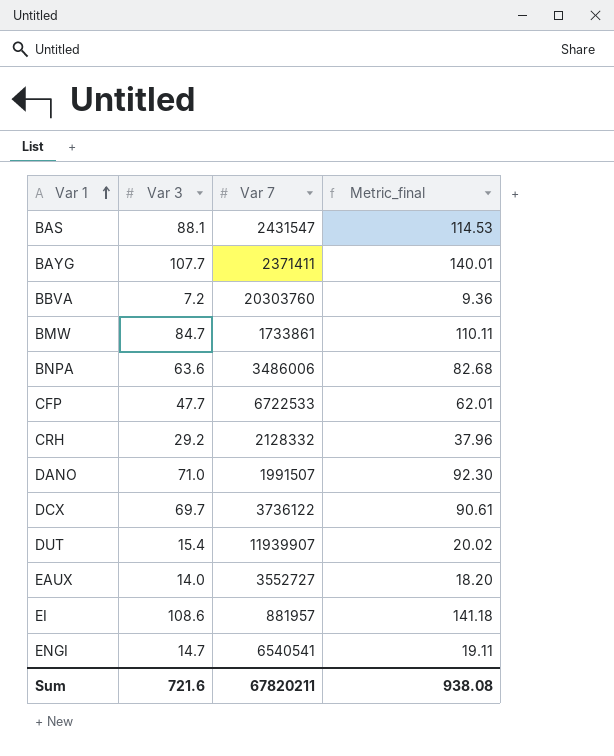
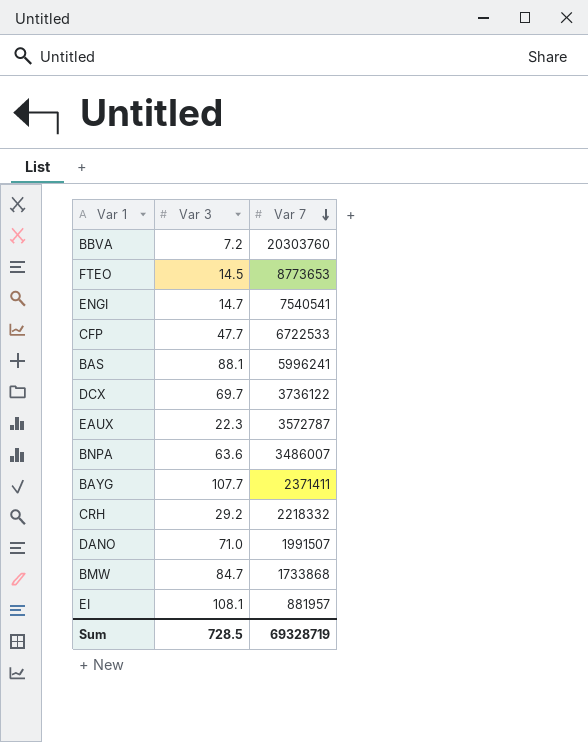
row order: Var 1 ascending -> Var 7 descending
column Metric_final | formula: [Var 3] * 1.3 -> none
row DUT: 15.4 | 11939907 | 20.02 -> none
row FTEO: none -> 14.5 | 8773653
ENGI | Var 7: 6540541 -> 7540541
BAS | Var 7: 2431547 -> 5996241
EAUX | Var 3: 14.0 -> 22.3
EAUX | Var 7: 3552727 -> 3572787
BNPA | Var 7: 3486006 -> 3486007
CRH | Var 7: 2128332 -> 2218332
BMW | Var 7: 1733861 -> 1733868
EI | Var 3: 108.6 -> 108.1
Sum | Var 3: 721.6 -> 728.5
Sum | Var 7: 67820211 -> 69328719

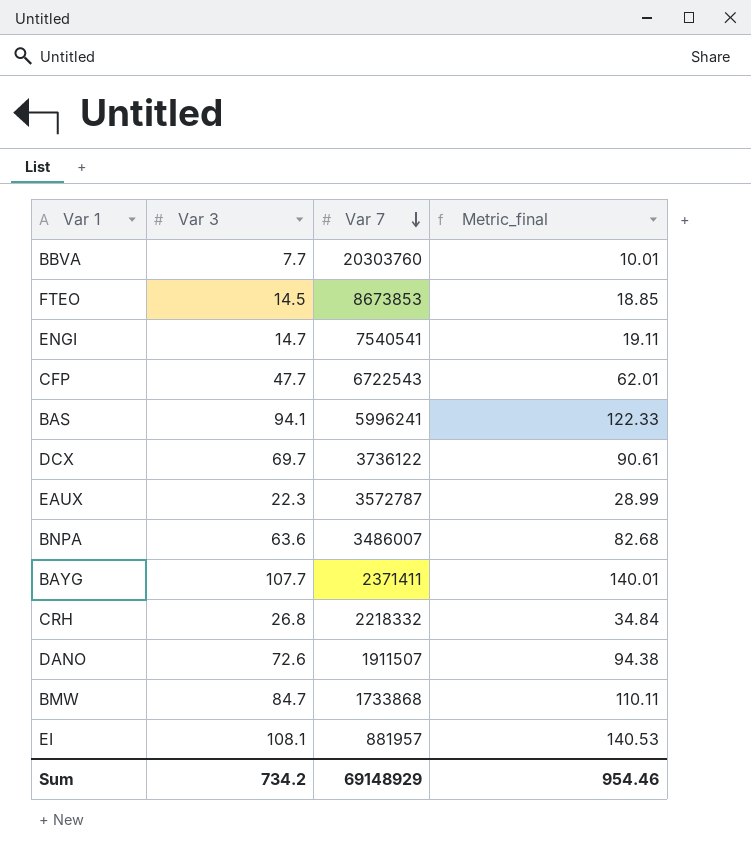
column Metric_final | formula: none -> [Var 3] * 1.3
BBVA | Var 3: 7.2 -> 7.7
FTEO | Var 7: 8773653 -> 8673853
CFP | Var 7: 6722533 -> 6722543
BAS | Var 3: 88.1 -> 94.1
CRH | Var 3: 29.2 -> 26.8
DANO | Var 3: 71.0 -> 72.6
DANO | Var 7: 1991507 -> 1911507
Sum | Var 3: 728.5 -> 734.2
Sum | Var 7: 69328719 -> 69148929

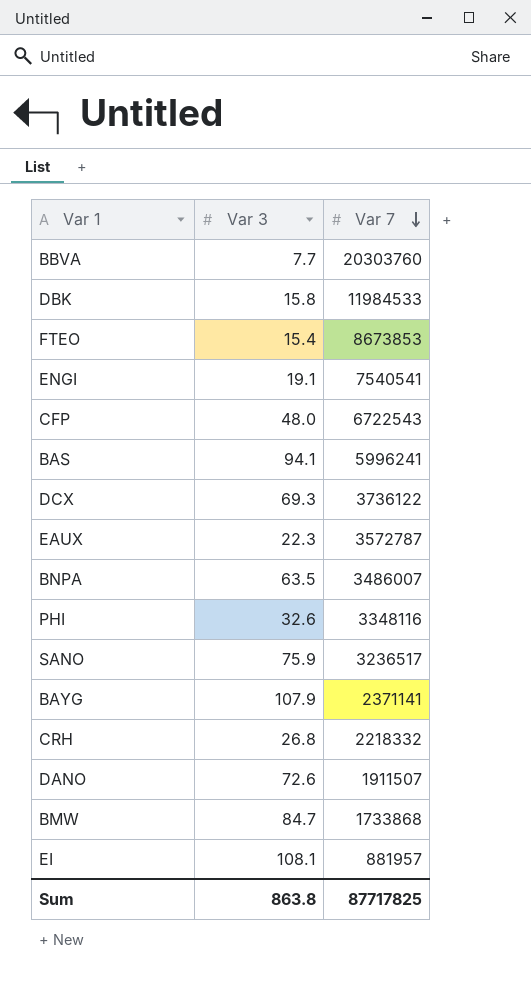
column Metric_final | formula: [Var 3] * 1.3 -> none
row DBK: none -> 15.8 | 11984533
FTEO | Var 3: 14.5 -> 15.4
ENGI | Var 3: 14.7 -> 19.1
CFP | Var 3: 47.7 -> 48.0
DCX | Var 3: 69.7 -> 69.3
BNPA | Var 3: 63.6 -> 63.5
row PHI: none -> 32.6 | 3348116
row SANO: none -> 75.9 | 3236517
BAYG | Var 3: 107.7 -> 107.9
BAYG | Var 7: 2371411 -> 2371141
Sum | Var 3: 734.2 -> 863.8
Sum | Var 7: 69148929 -> 87717825

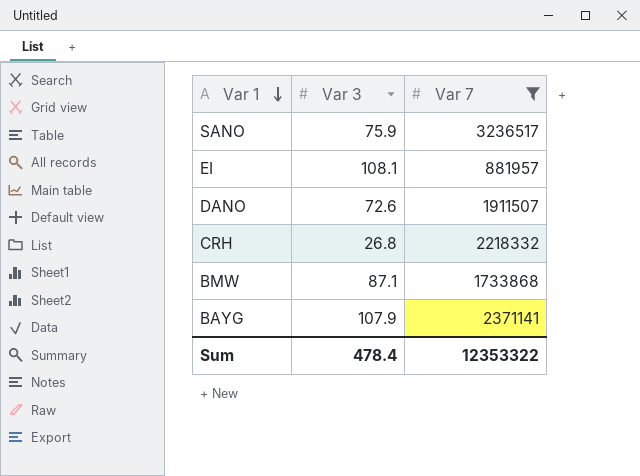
filter: none -> Var 7 <= 3236517
row order: Var 7 descending -> Var 1 descending
BMW | Var 3: 84.7 -> 87.1
Sum | Var 3: 863.8 -> 478.4
Sum | Var 7: 87717825 -> 12353322

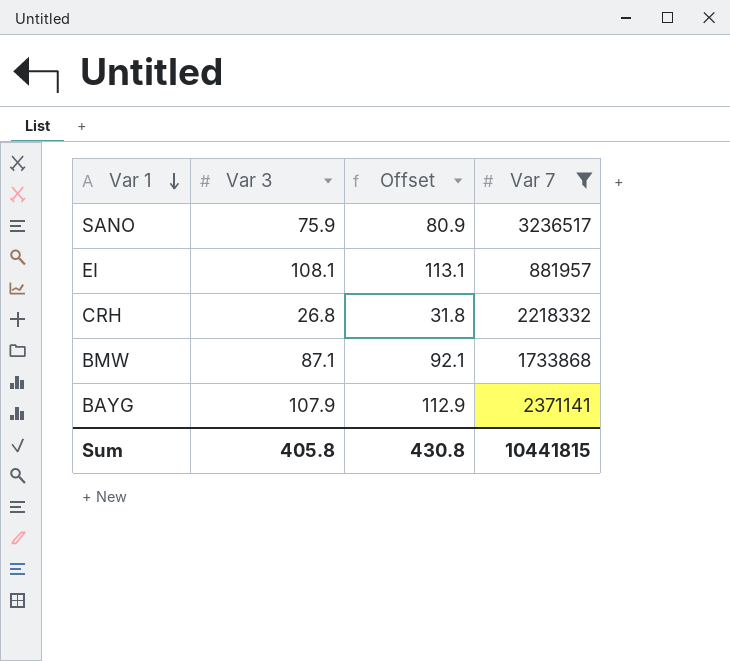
column Offset | formula: none -> [Var 3] + 5
row DANO: 72.6 | 1911507 -> none
Sum | Var 3: 478.4 -> 405.8
Sum | Var 7: 12353322 -> 10441815

